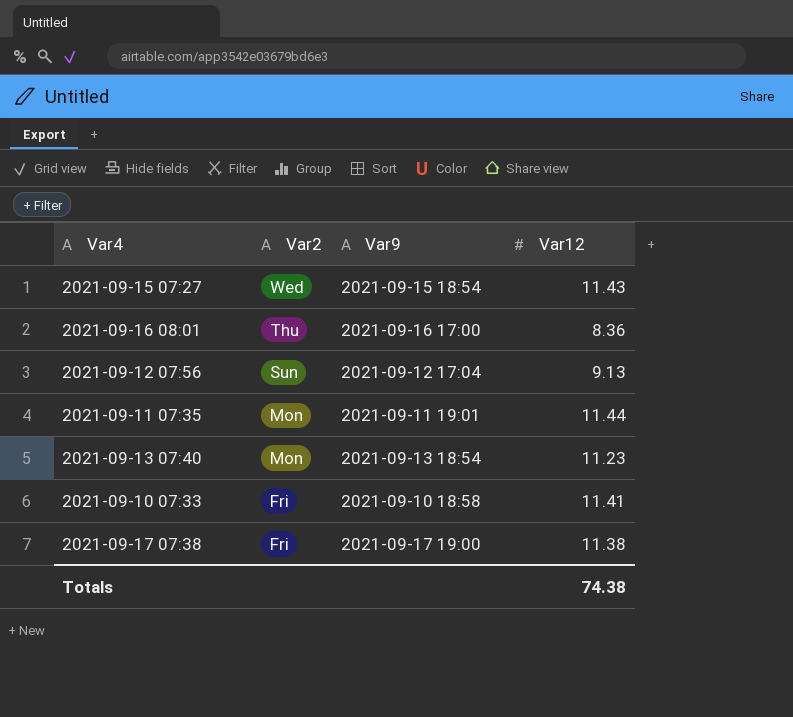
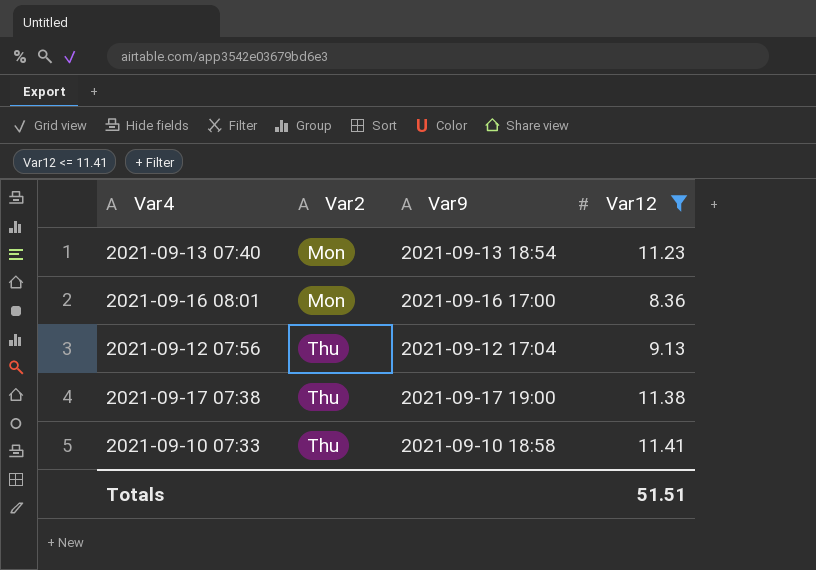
filter: none -> Var12 <= 11.41
row order: Var2 descending -> Var2 ascending
2021-09-16 08:01 | Var2: Thu -> Mon
2021-09-12 07:56 | Var2: Sun -> Thu
2021-09-17 07:38 | Var2: Fri -> Thu
2021-09-10 07:33 | Var2: Fri -> Thu
Totals | Var12: 74.38 -> 51.51

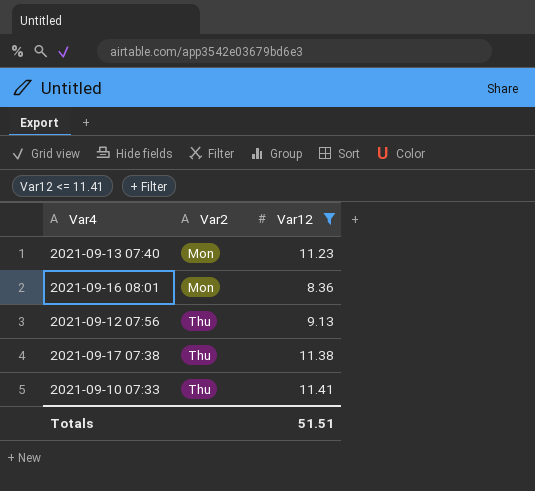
column Var9 | position: 3 -> none

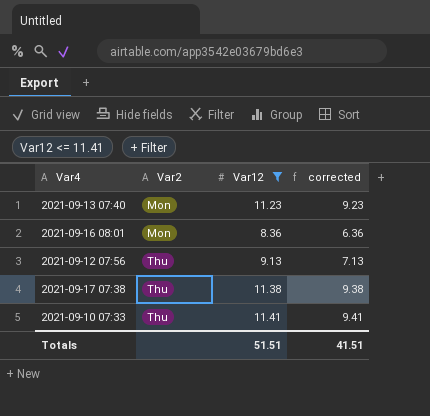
column corrected | formula: none -> [Var12] - 2

